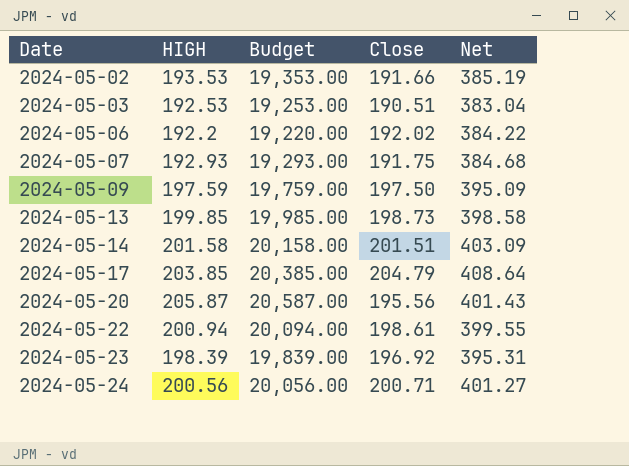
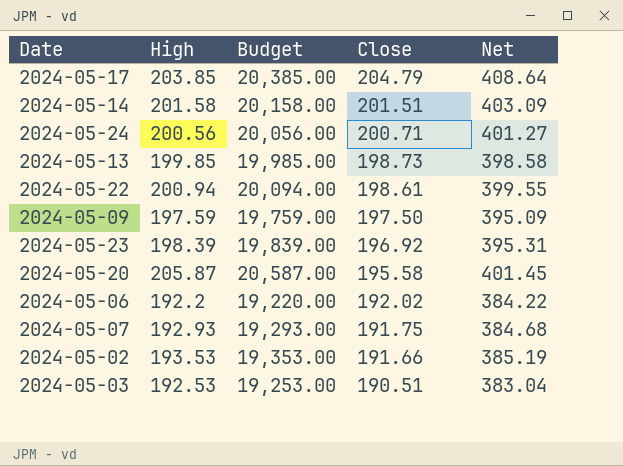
row order: Date ascending -> Close descending
column name: HIGH -> High
2024-05-20 | Close: 195.56 -> 195.58
2024-05-20 | Net: 401.43 -> 401.45

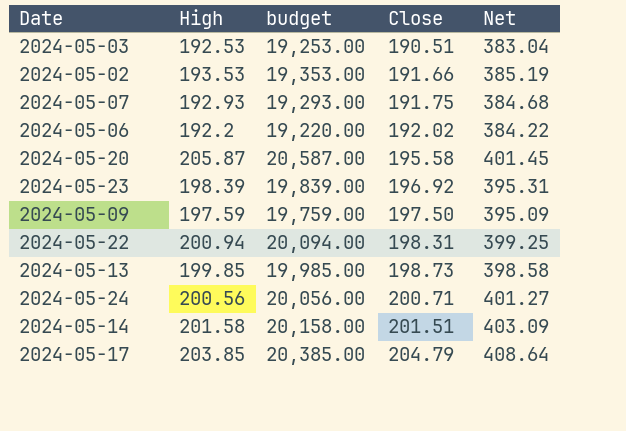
row order: Close descending -> Close ascending
column name: Budget -> budget
2024-05-22 | Close: 198.61 -> 198.31
2024-05-22 | Net: 399.55 -> 399.25

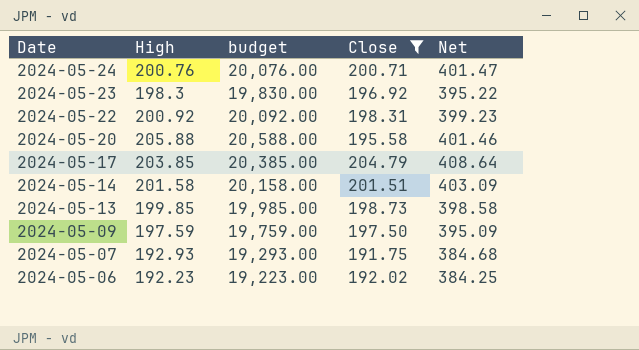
filter: none -> Close >= 191.75
row order: Close ascending -> Date descending
2024-05-24 | High: 200.56 -> 200.76
2024-05-24 | budget: 20,056.00 -> 20,076.00
2024-05-24 | Net: 401.27 -> 401.47
2024-05-23 | High: 198.39 -> 198.3
2024-05-23 | budget: 19,839.00 -> 19,830.00
2024-05-23 | Net: 395.31 -> 395.22
2024-05-22 | High: 200.94 -> 200.92
2024-05-22 | budget: 20,094.00 -> 20,092.00
2024-05-22 | Net: 399.25 -> 399.23
2024-05-20 | High: 205.87 -> 205.88
2024-05-20 | budget: 20,587.00 -> 20,588.00
2024-05-20 | Net: 401.45 -> 401.46
2024-05-06 | High: 192.2 -> 192.23
2024-05-06 | budget: 19,220.00 -> 19,223.00
2024-05-06 | Net: 384.22 -> 384.25

